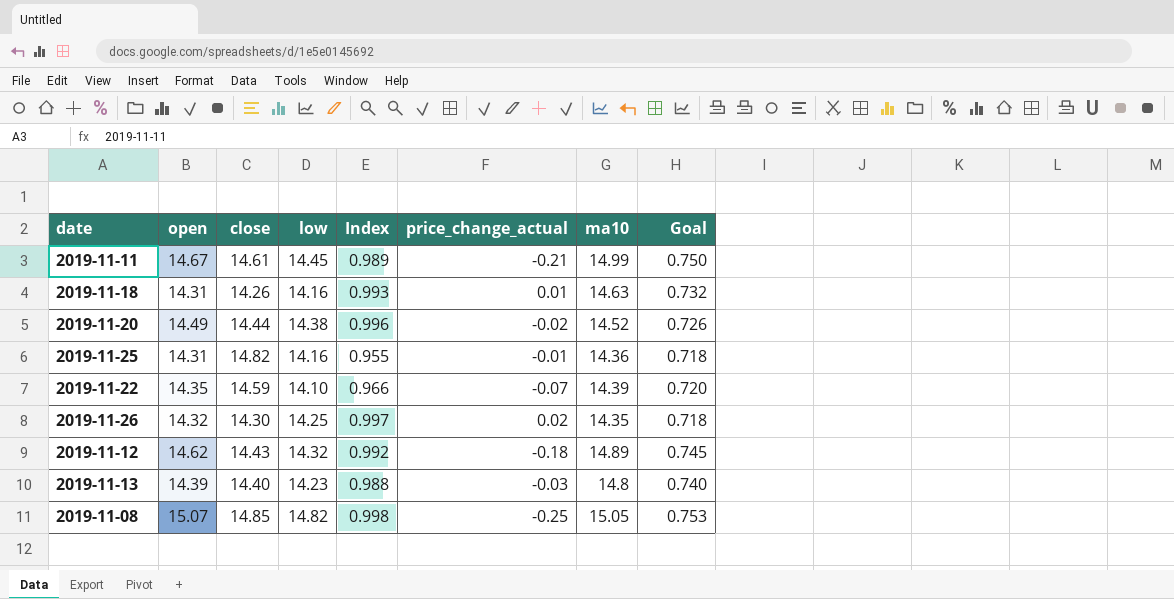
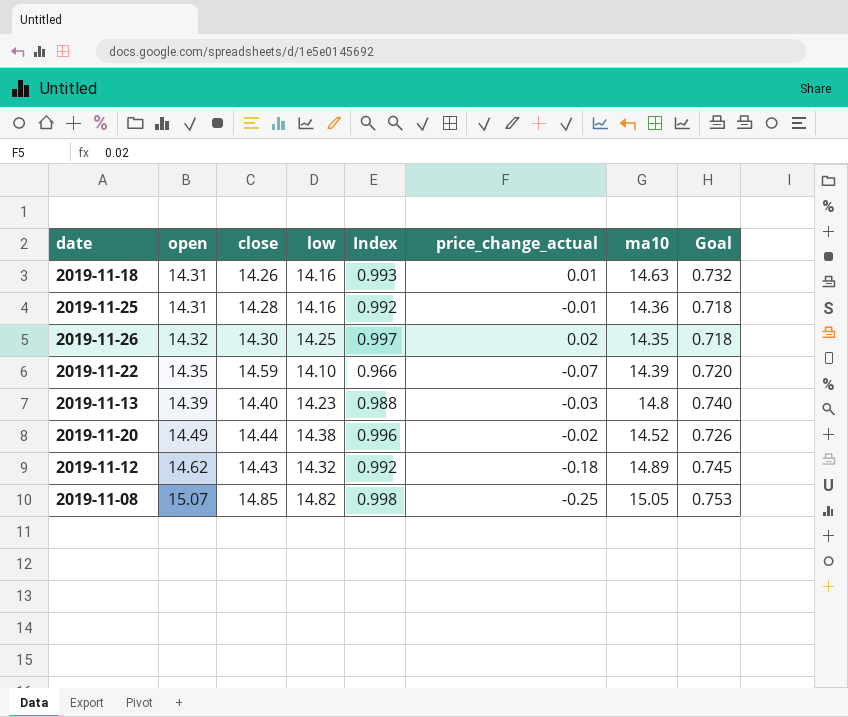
row order: none -> open ascending
row 2019-11-11: 14.67 | 14.61 | 14.45 | 0.989 | -0.21 | 14.99 | 0.750 -> none
2019-11-25 | close: 14.82 -> 14.28
2019-11-25 | Index: 0.955 -> 0.992

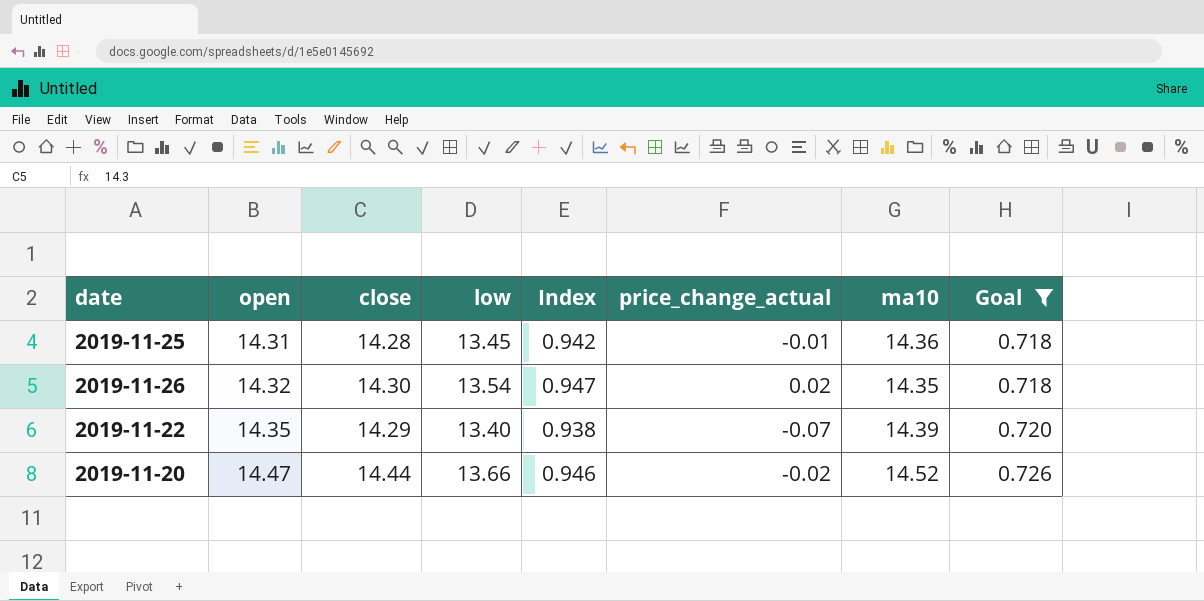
filter: none -> Goal <= 0.726
2019-11-25 | low: 14.16 -> 13.45
2019-11-25 | Index: 0.992 -> 0.942
2019-11-26 | low: 14.25 -> 13.54
2019-11-26 | Index: 0.997 -> 0.947
2019-11-22 | close: 14.59 -> 14.29
2019-11-22 | low: 14.10 -> 13.40
2019-11-22 | Index: 0.966 -> 0.938
2019-11-20 | open: 14.49 -> 14.47
2019-11-20 | low: 14.38 -> 13.66
2019-11-20 | Index: 0.996 -> 0.946

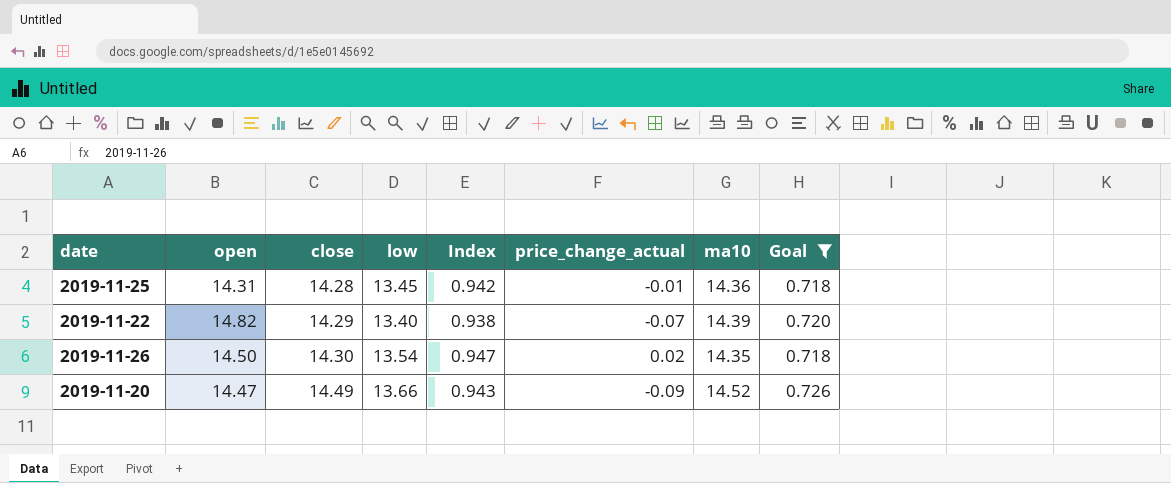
row order: open ascending -> close ascending
2019-11-22 | open: 14.35 -> 14.82
2019-11-26 | open: 14.32 -> 14.50
2019-11-20 | close: 14.44 -> 14.49
2019-11-20 | Index: 0.946 -> 0.943
2019-11-20 | price_change_actual: -0.02 -> -0.09

